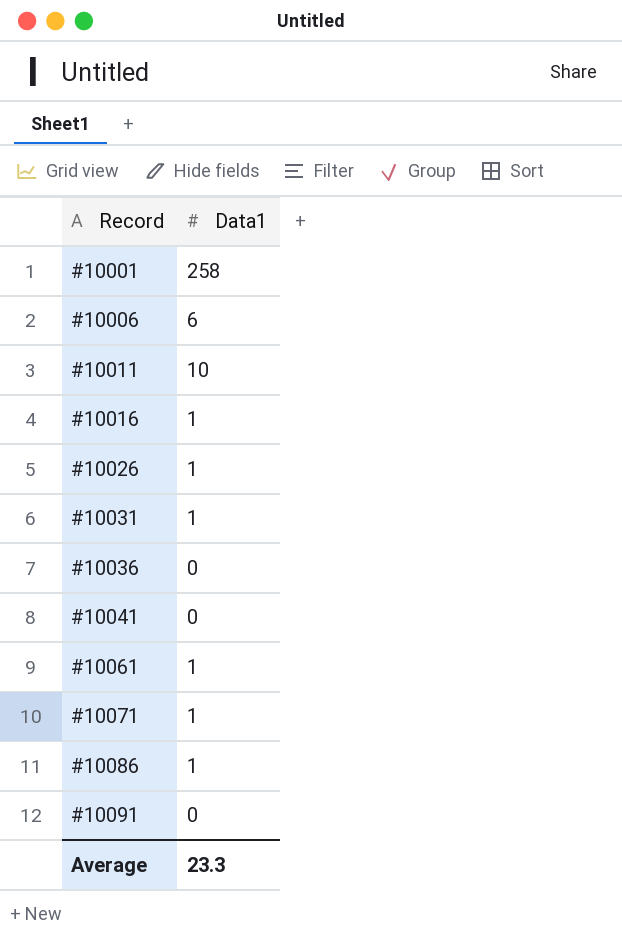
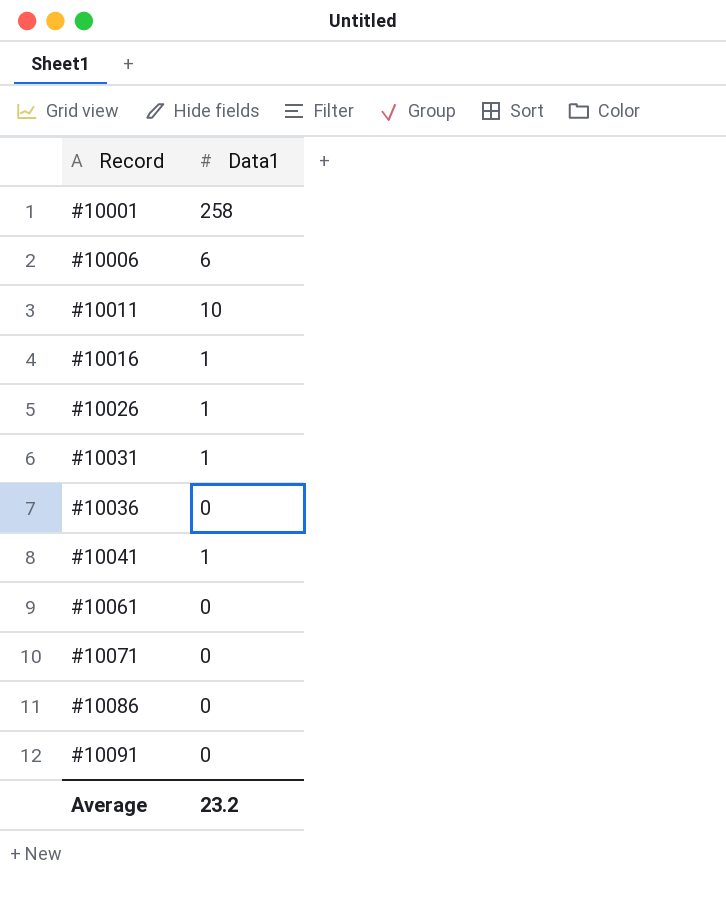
#10041 | Data1: 0 -> 1
#10061 | Data1: 1 -> 0
#10071 | Data1: 1 -> 0
#10086 | Data1: 1 -> 0
Average | Data1: 23.3 -> 23.2

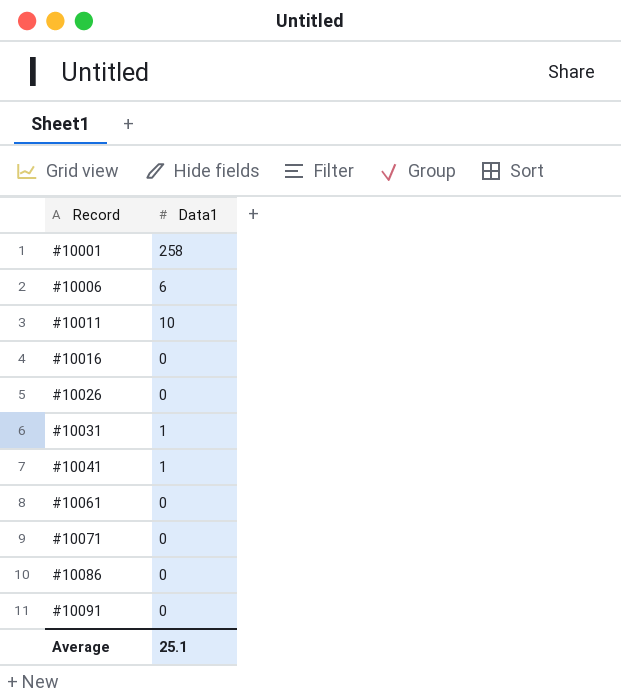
row #10036: 0 -> none
#10016 | Data1: 1 -> 0
#10026 | Data1: 1 -> 0
Average | Data1: 23.2 -> 25.1

